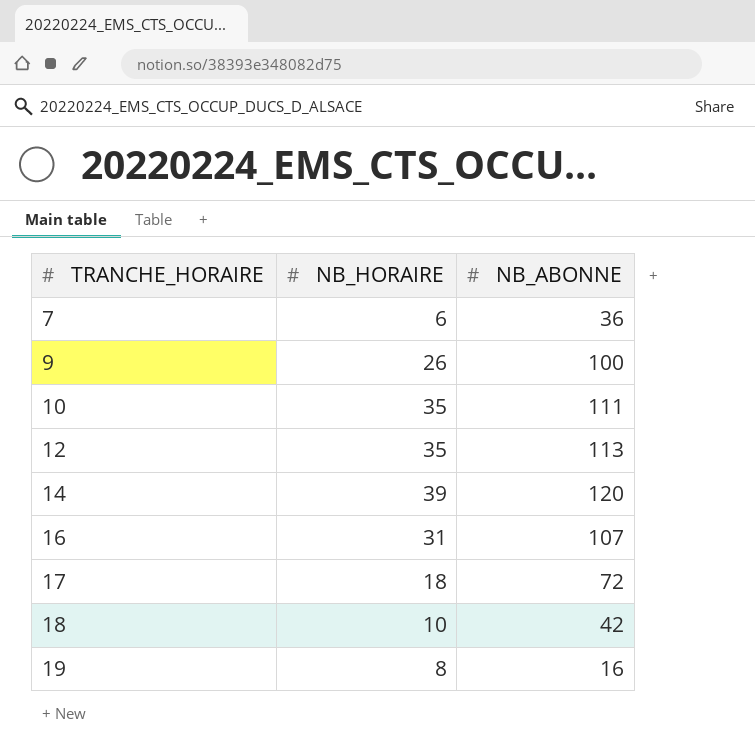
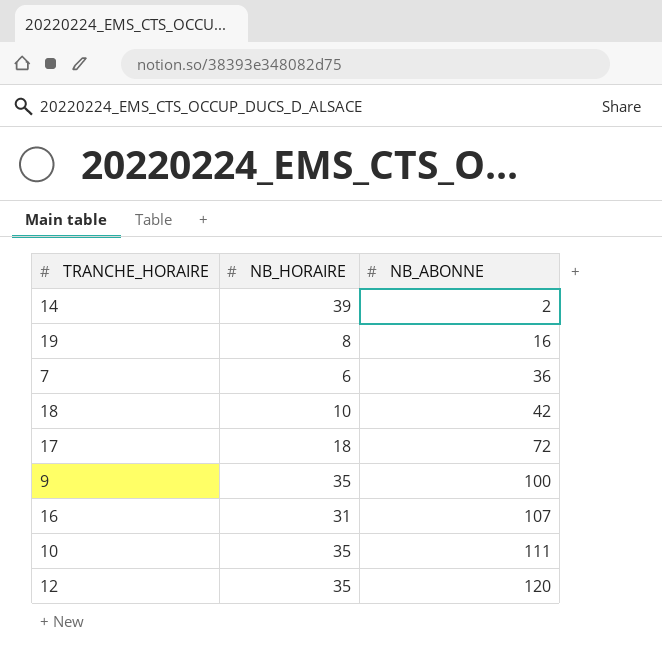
row order: TRANCHE_HORAIRE ascending -> NB_ABONNE ascending
14 | NB_ABONNE: 120 -> 2
9 | NB_HORAIRE: 26 -> 35
12 | NB_ABONNE: 113 -> 120

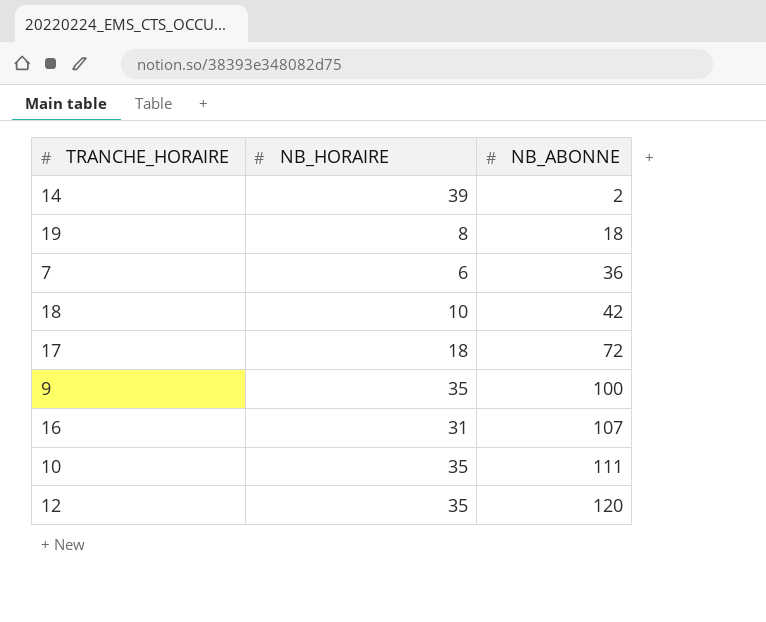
19 | NB_ABONNE: 16 -> 18

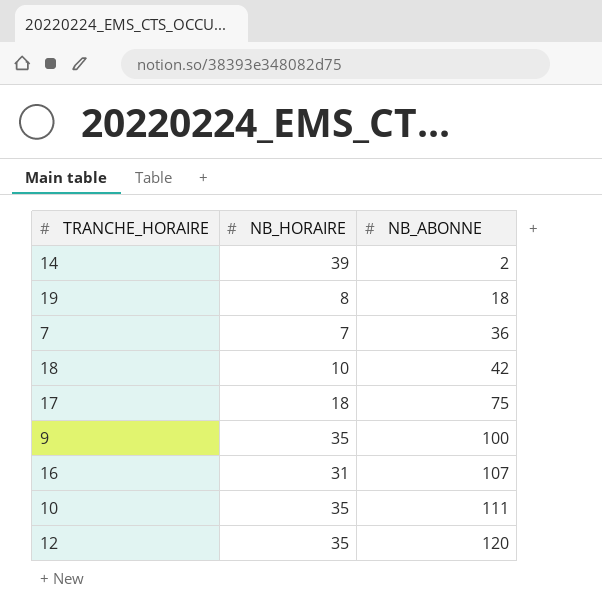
7 | NB_HORAIRE: 6 -> 7
17 | NB_ABONNE: 72 -> 75

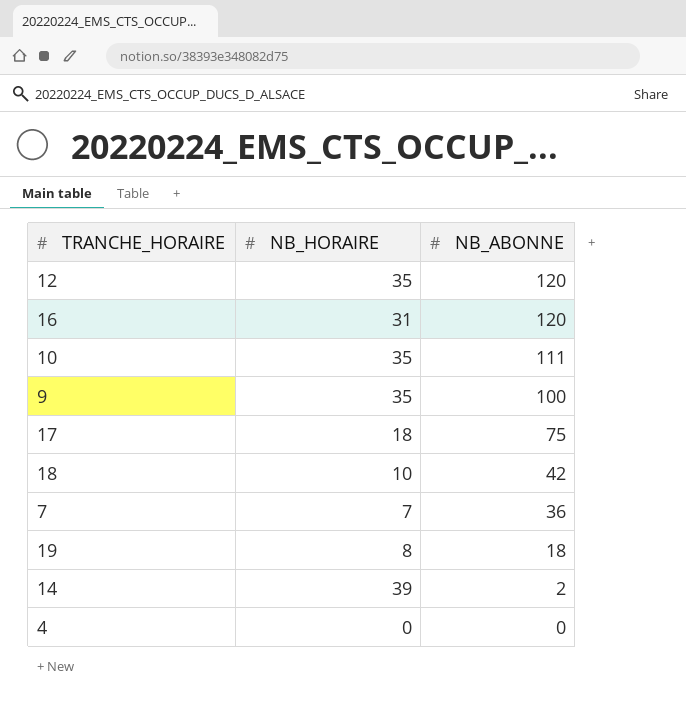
row order: NB_ABONNE ascending -> NB_ABONNE descending
16 | NB_ABONNE: 107 -> 120
row 4: none -> 0 | 0

